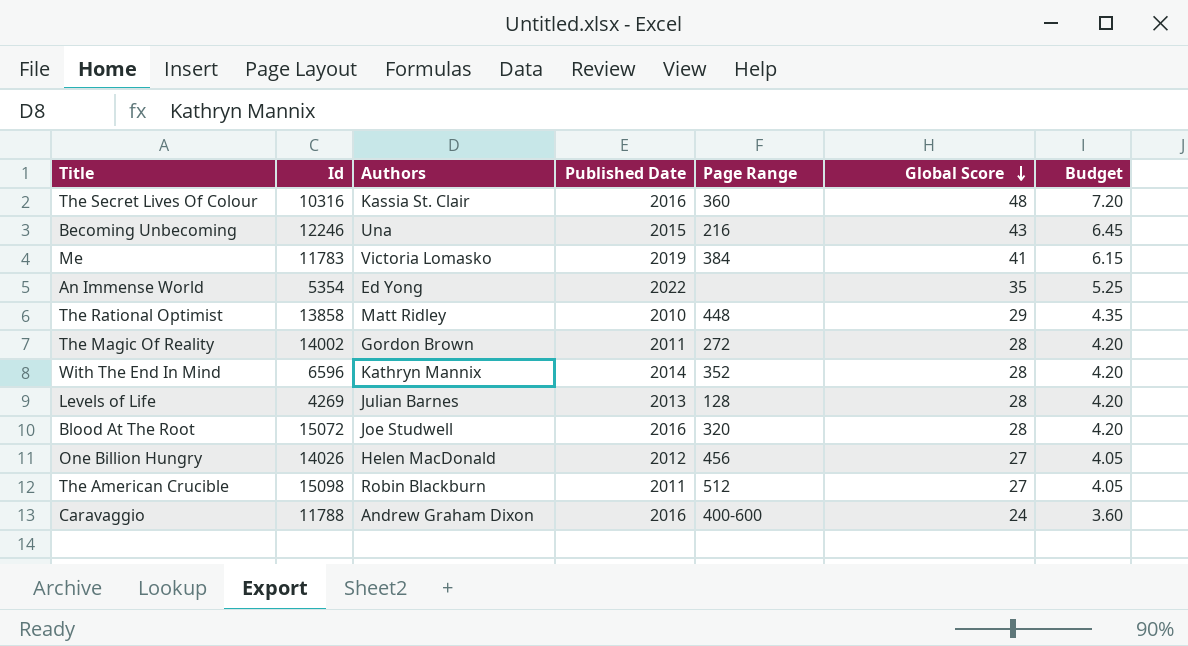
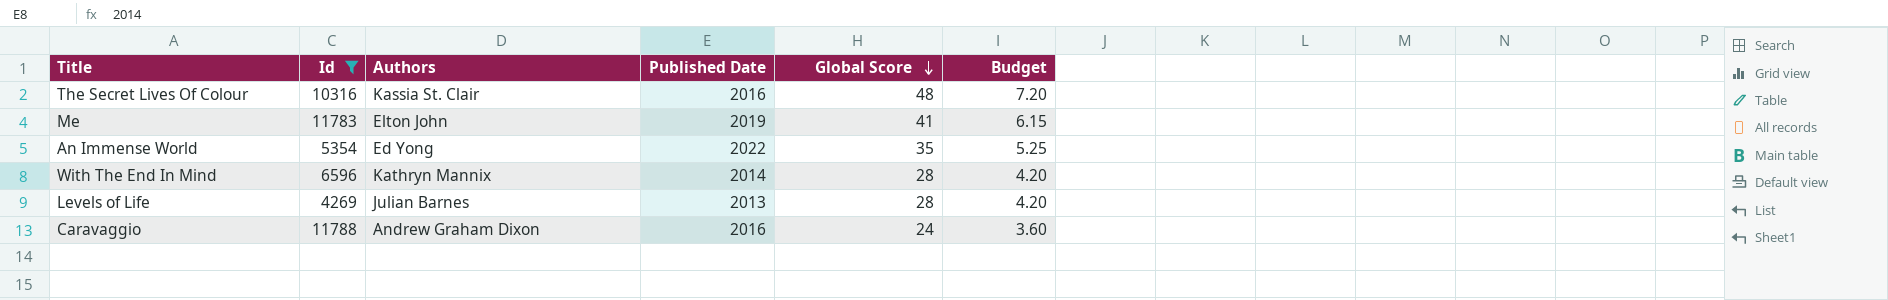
filter: none -> Id <= 11788
column Page Range | position: 5 -> none
Me | Authors: Victoria Lomasko -> Elton John

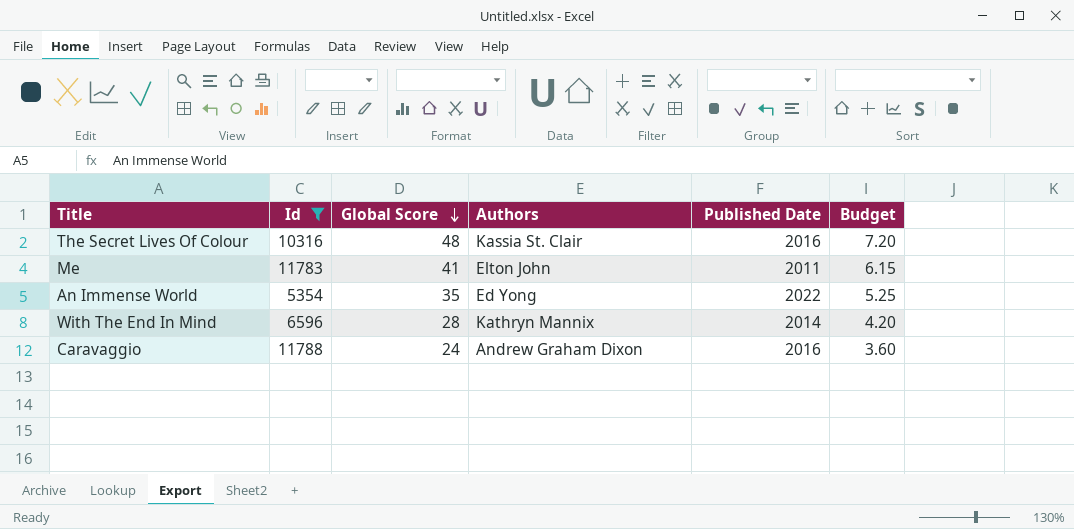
column Global Score | position: 5 -> 3
row Levels of Life: 4269 | Julian Barnes | 2013 | 28 | 4.20 -> none
Me | Published Date: 2019 -> 2011

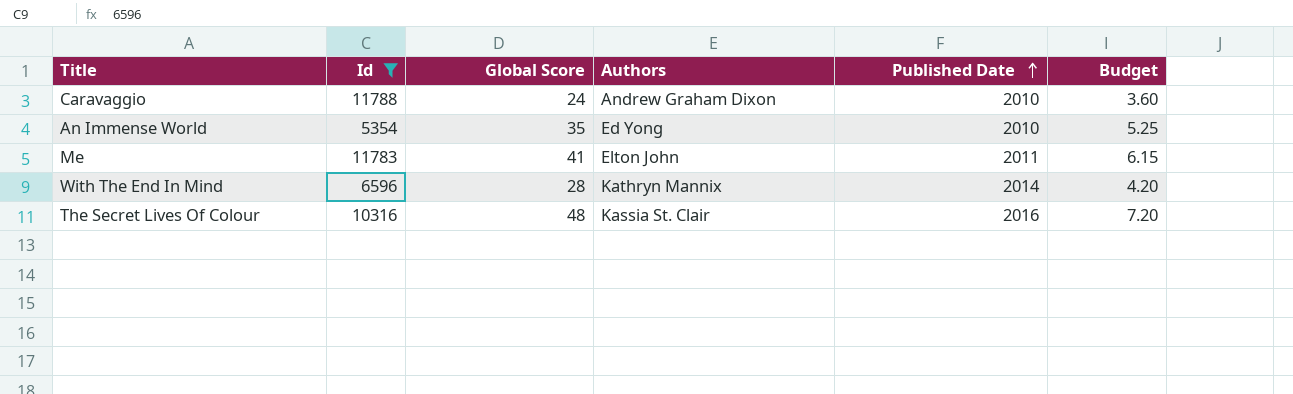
row order: Global Score descending -> Published Date ascending
Caravaggio | Published Date: 2016 -> 2010
An Immense World | Published Date: 2022 -> 2010

